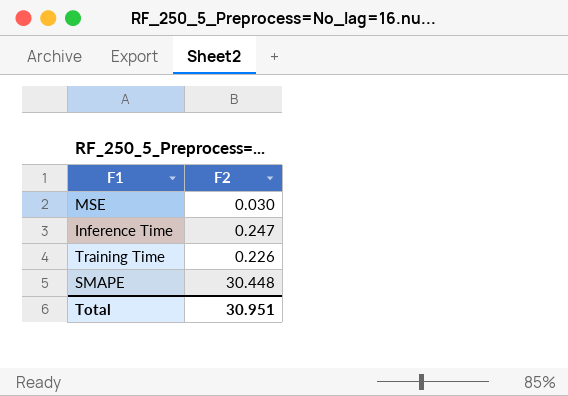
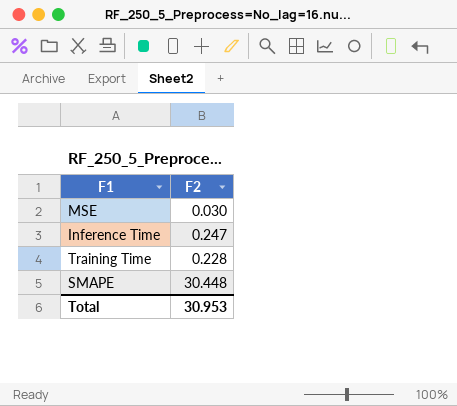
Training Time | F2: 0.226 -> 0.228
Total | F2: 30.951 -> 30.953

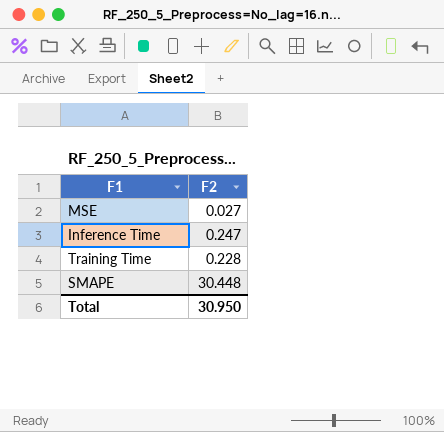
MSE | F2: 0.030 -> 0.027
Total | F2: 30.953 -> 30.950

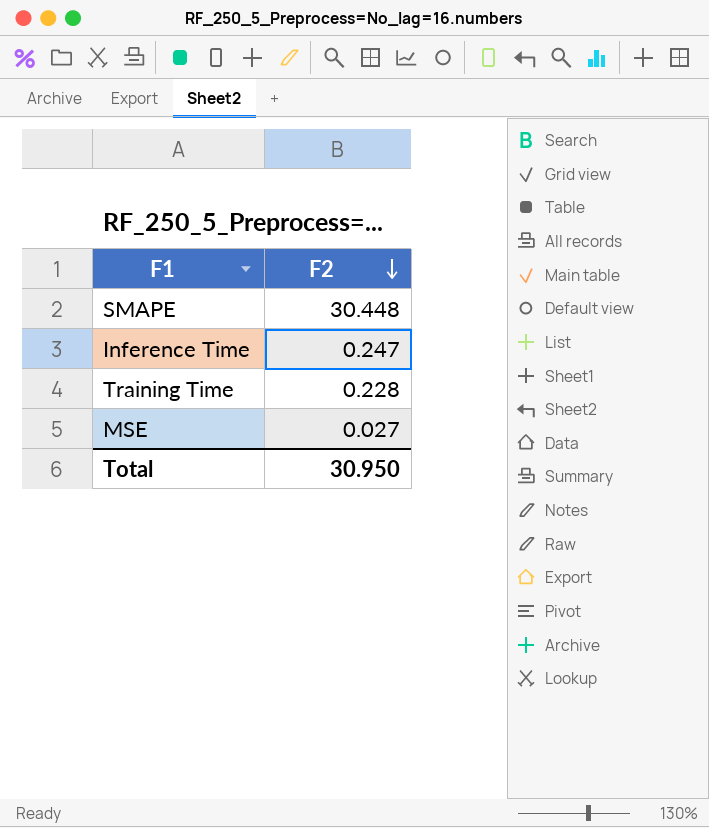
row order: none -> F2 descending

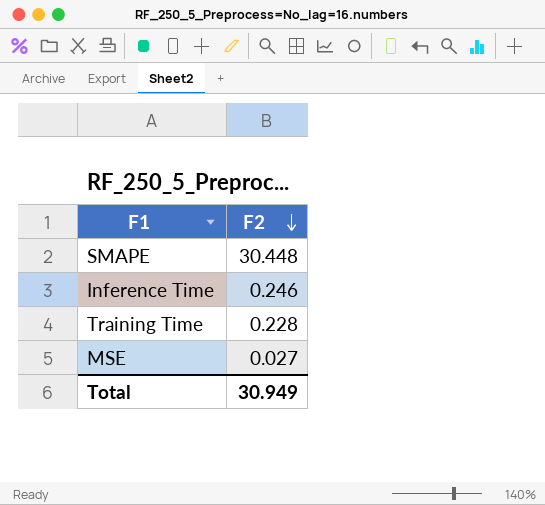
Inference Time | F2: 0.247 -> 0.246
Total | F2: 30.950 -> 30.949

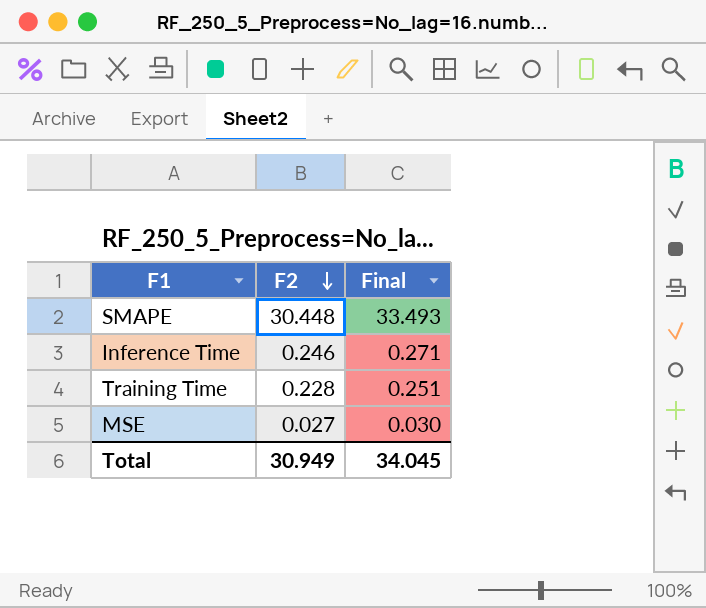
column Final | formula: none -> [F2] * 1.1

